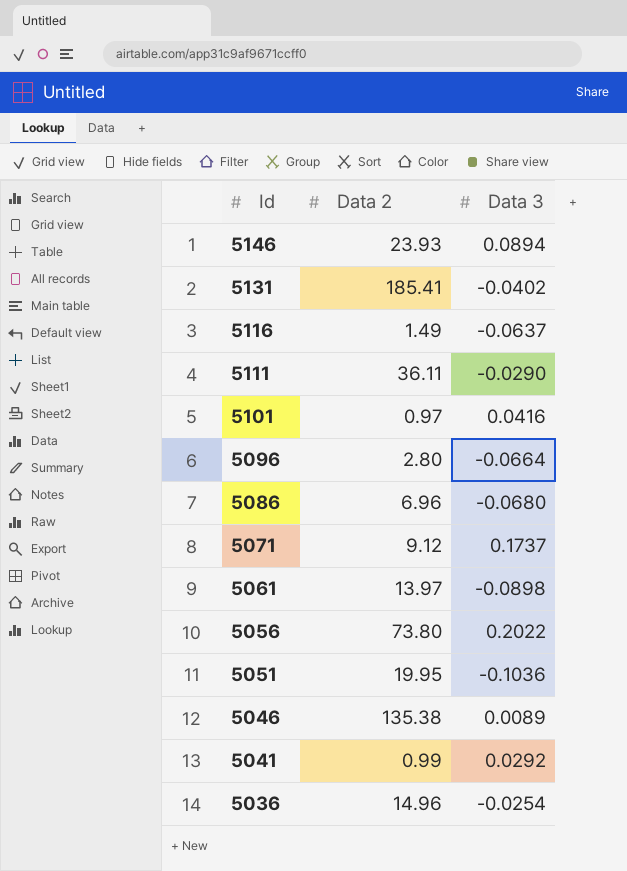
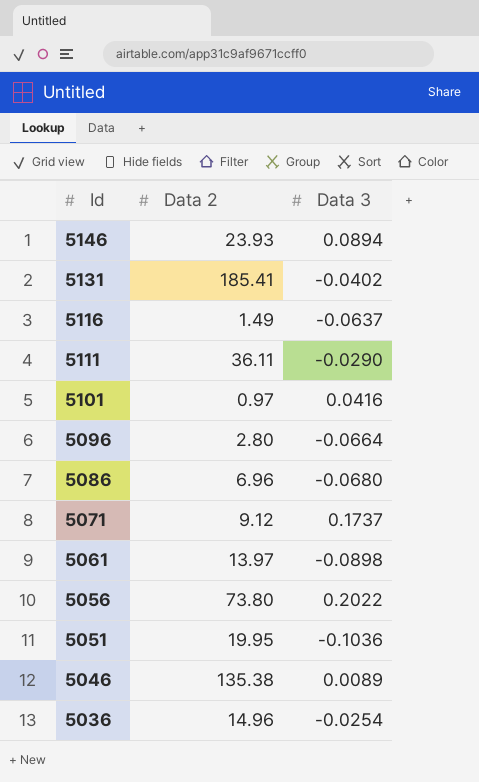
row 5041: 0.99 | 0.0292 -> none

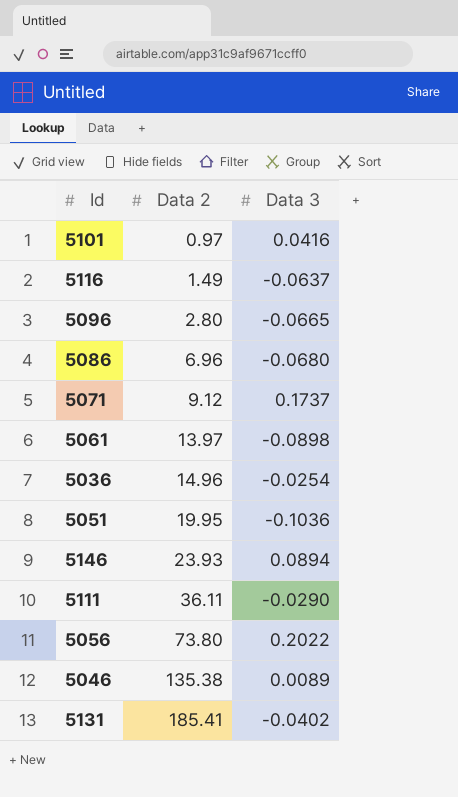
row order: Id descending -> Data 2 ascending
5096 | Data 3: -0.0664 -> -0.0665

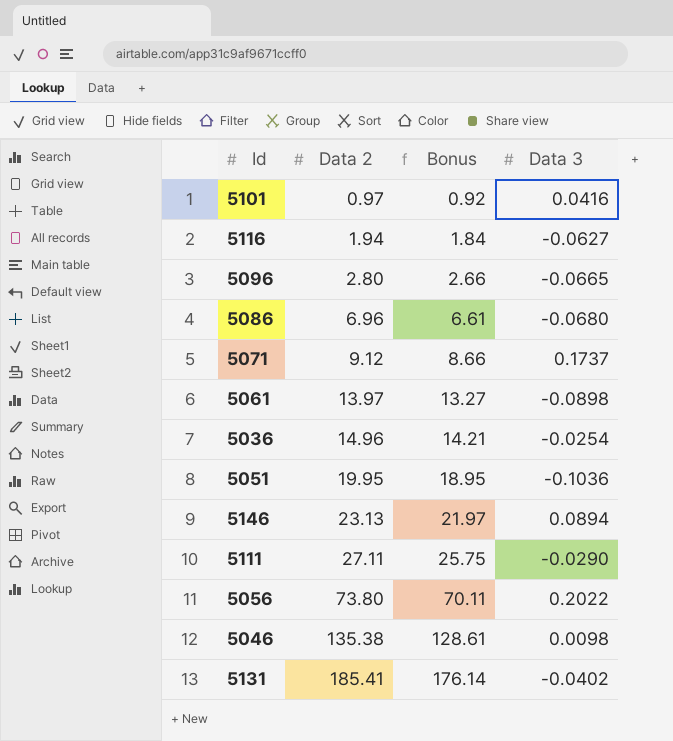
column Bonus | formula: none -> [Data 2] * 0.95
5116 | Data 2: 1.49 -> 1.94
5116 | Data 3: -0.0637 -> -0.0627
5146 | Data 2: 23.93 -> 23.13
5111 | Data 2: 36.11 -> 27.11
5046 | Data 3: 0.0089 -> 0.0098

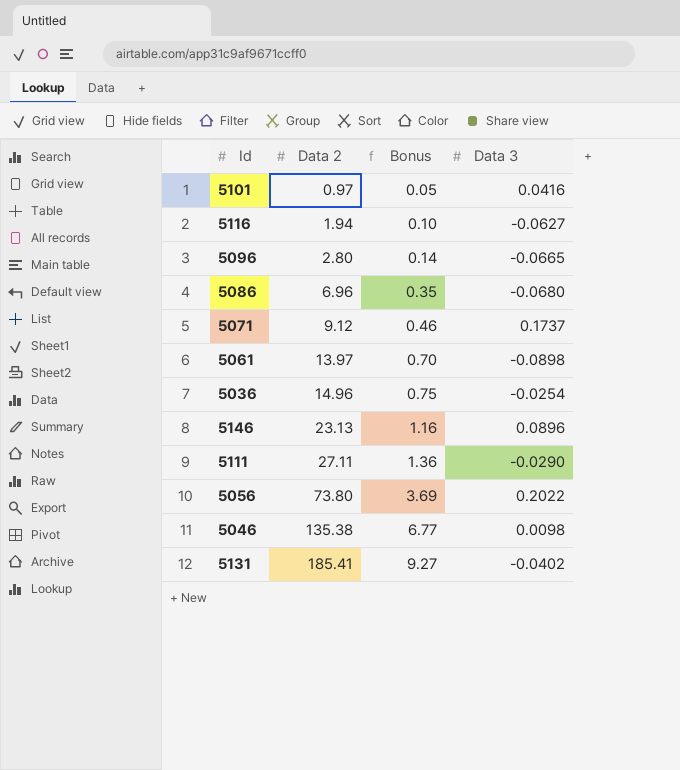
column Bonus | formula: [Data 2] * 0.95 -> [Data 2] * 0.05
row 5051: 19.95 | 18.95 | -0.1036 -> none
5146 | Data 3: 0.0894 -> 0.0896

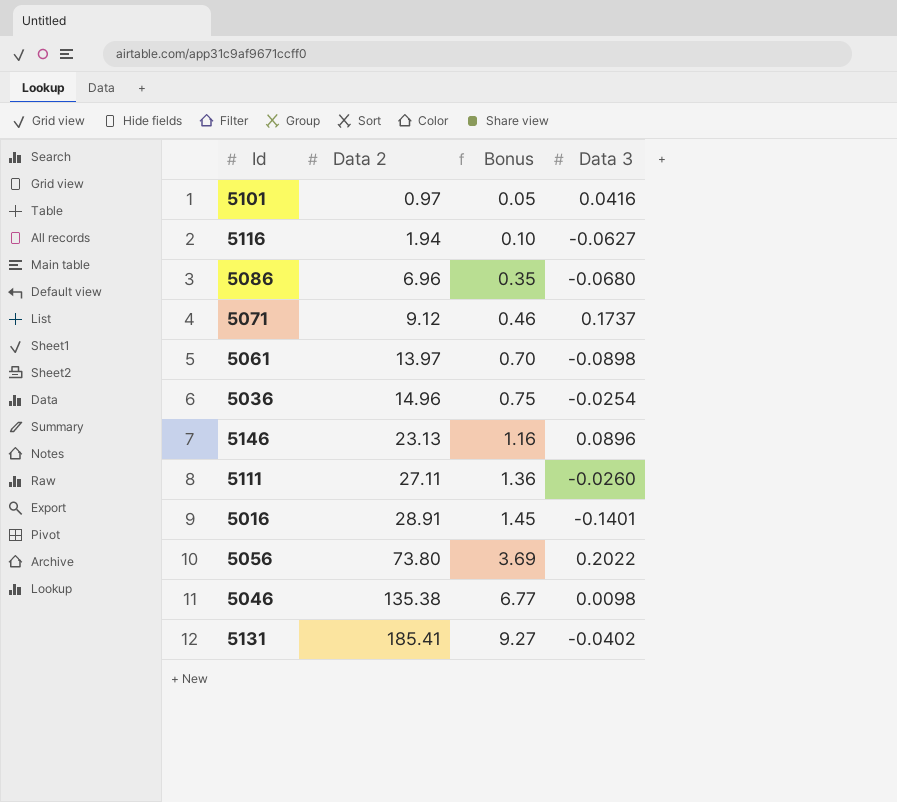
row 5096: 2.80 | 0.14 | -0.0665 -> none
5111 | Data 3: -0.0290 -> -0.0260
row 5016: none -> 28.91 | 1.45 | -0.1401

